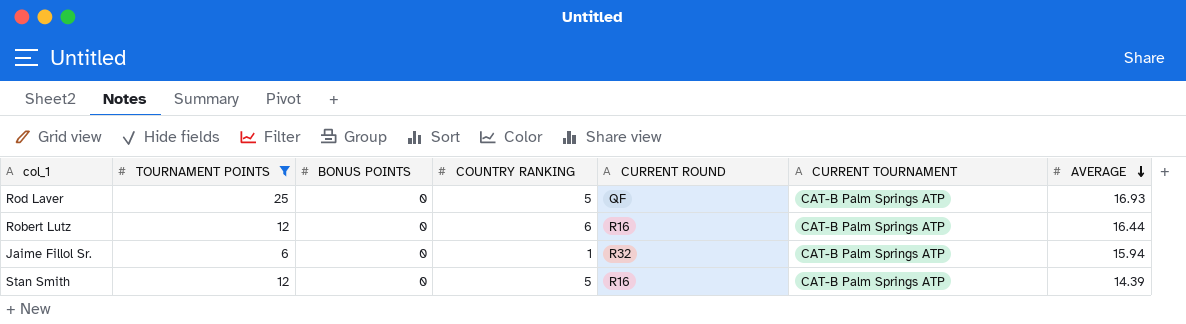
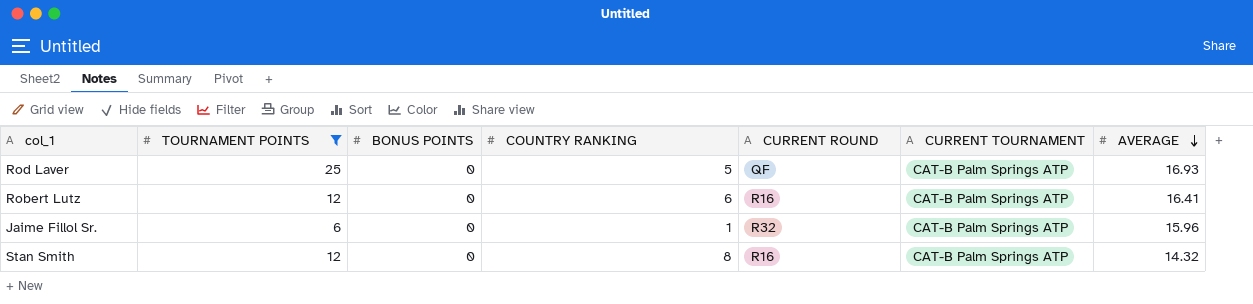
Robert Lutz | AVERAGE: 16.44 -> 16.41
Jaime Fillol Sr. | AVERAGE: 15.94 -> 15.96
Stan Smith | COUNTRY RANKING: 5 -> 8
Stan Smith | AVERAGE: 14.39 -> 14.32

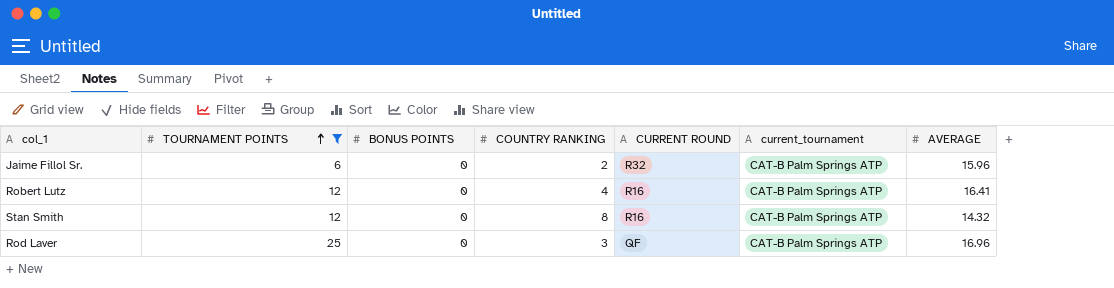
row order: AVERAGE descending -> TOURNAMENT POINTS ascending
column name: CURRENT TOURNAMENT -> current_tournament
Jaime Fillol Sr. | COUNTRY RANKING: 1 -> 2
Robert Lutz | COUNTRY RANKING: 6 -> 4
Rod Laver | COUNTRY RANKING: 5 -> 3
Rod Laver | AVERAGE: 16.93 -> 16.96

